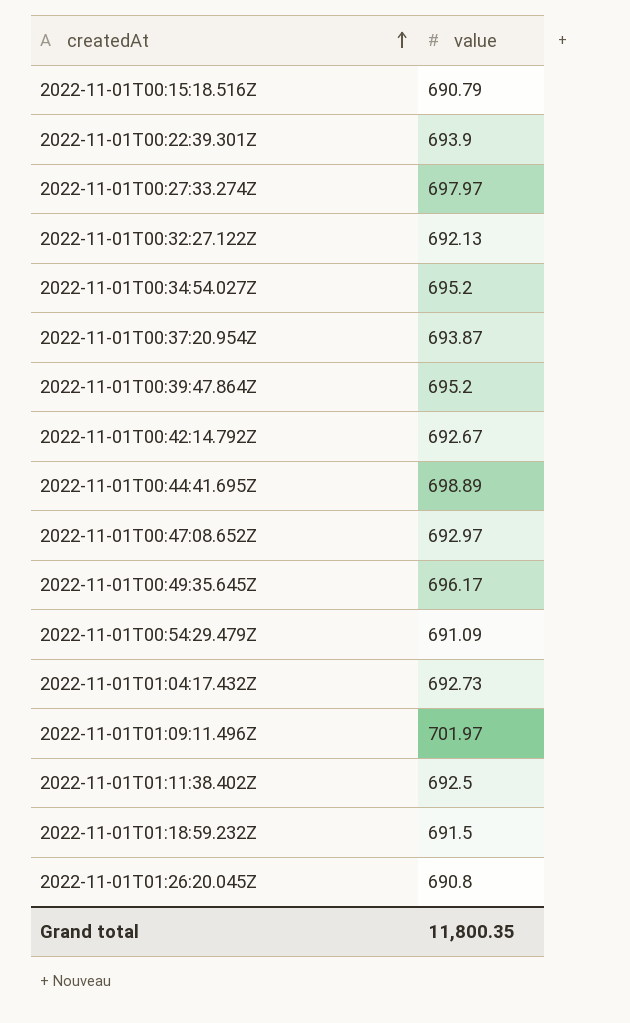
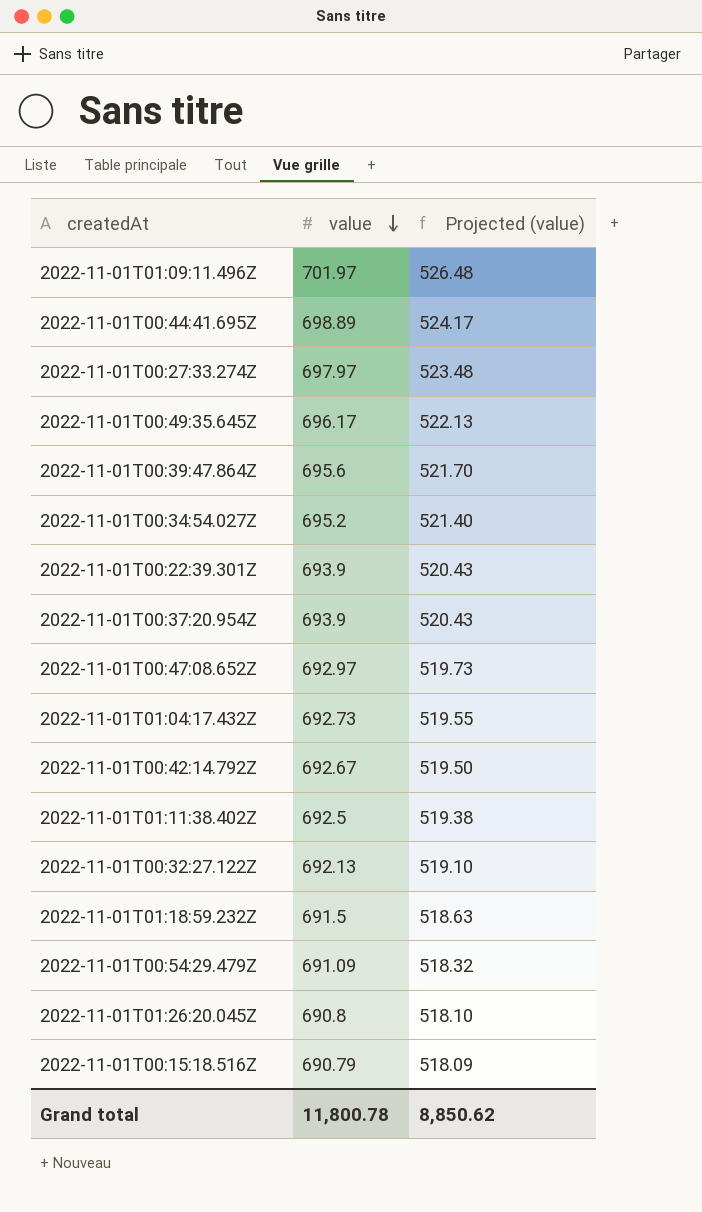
row order: createdAt ascending -> value descending
column Projected (value) | formula: none -> [value] * 0.75
2022-11-01T00:39:47.864Z | value: 695.2 -> 695.6
2022-11-01T00:37:20.954Z | value: 693.87 -> 693.9
Grand total | value: 11,800.35 -> 11,800.78

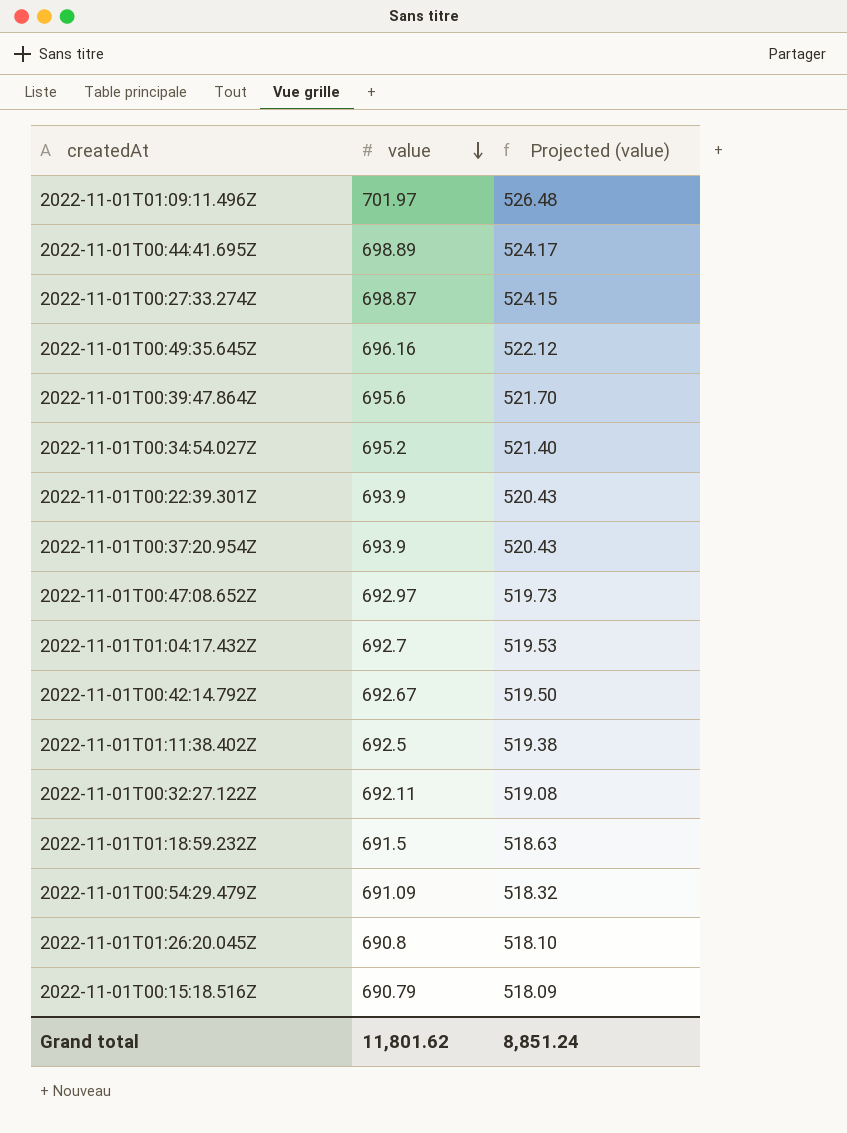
2022-11-01T00:27:33.274Z | value: 697.97 -> 698.87
2022-11-01T00:27:33.274Z | Projected (value): 523.48 -> 524.15
2022-11-01T00:49:35.645Z | value: 696.17 -> 696.16
2022-11-01T00:49:35.645Z | Projected (value): 522.13 -> 522.12
2022-11-01T01:04:17.432Z | value: 692.73 -> 692.7
2022-11-01T01:04:17.432Z | Projected (value): 519.55 -> 519.53
2022-11-01T00:32:27.122Z | value: 692.13 -> 692.11
2022-11-01T00:32:27.122Z | Projected (value): 519.10 -> 519.08
Grand total | value: 11,800.78 -> 11,801.62
Grand total | Projected (value): 8,850.62 -> 8,851.24

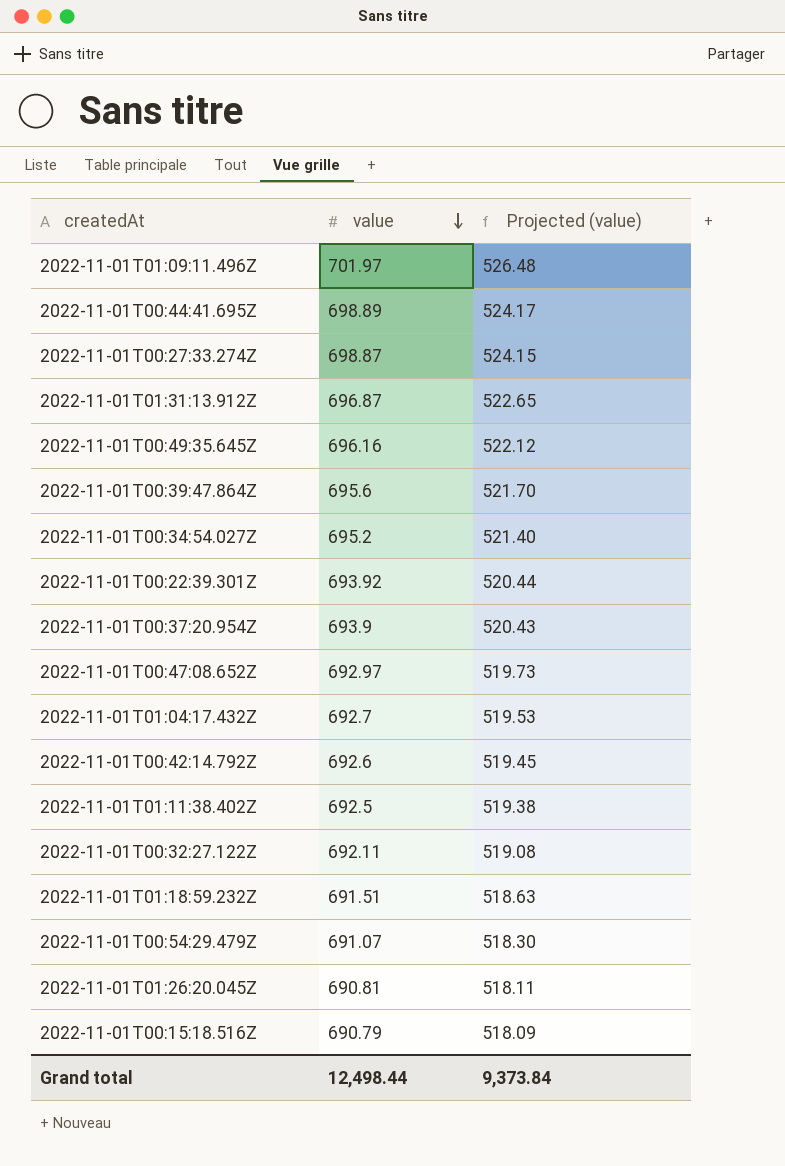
row 2022-11-01T01:31:13.912Z: none -> 696.87 | 522.65
2022-11-01T00:22:39.301Z | value: 693.9 -> 693.92
2022-11-01T00:22:39.301Z | Projected (value): 520.43 -> 520.44
2022-11-01T00:42:14.792Z | value: 692.67 -> 692.6
2022-11-01T00:42:14.792Z | Projected (value): 519.50 -> 519.45
2022-11-01T01:18:59.232Z | value: 691.5 -> 691.51
2022-11-01T00:54:29.479Z | value: 691.09 -> 691.07
2022-11-01T00:54:29.479Z | Projected (value): 518.32 -> 518.30
2022-11-01T01:26:20.045Z | value: 690.8 -> 690.81
2022-11-01T01:26:20.045Z | Projected (value): 518.10 -> 518.11
Grand total | value: 11,801.62 -> 12,498.44
Grand total | Projected (value): 8,851.24 -> 9,373.84

